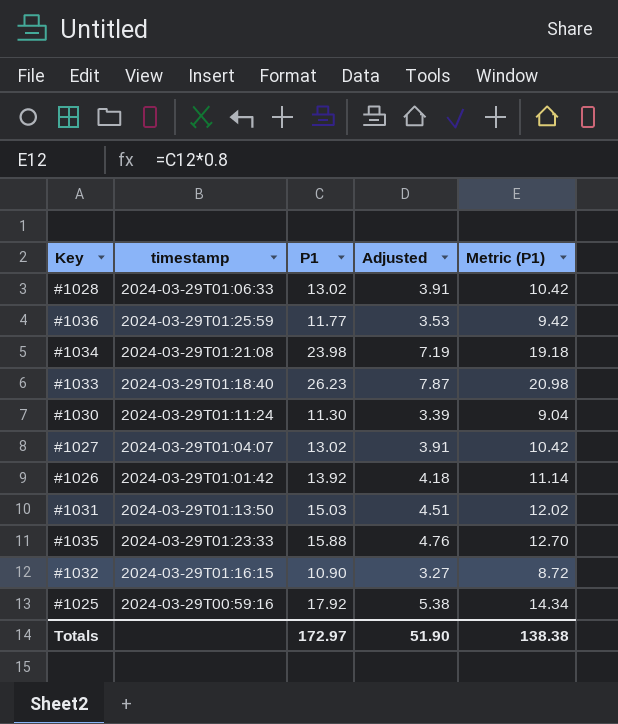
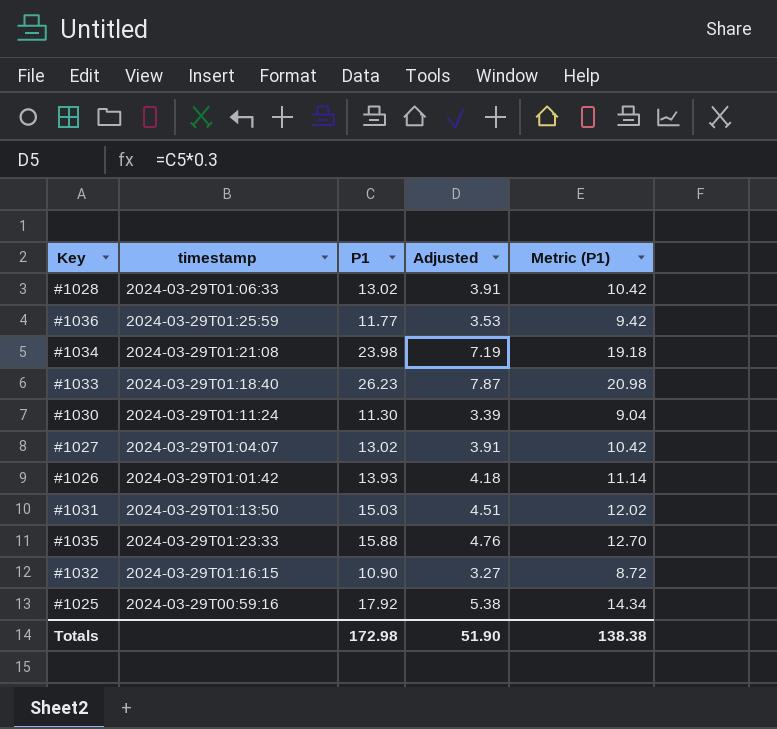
#1026 | P1: 13.92 -> 13.93
Totals | P1: 172.97 -> 172.98

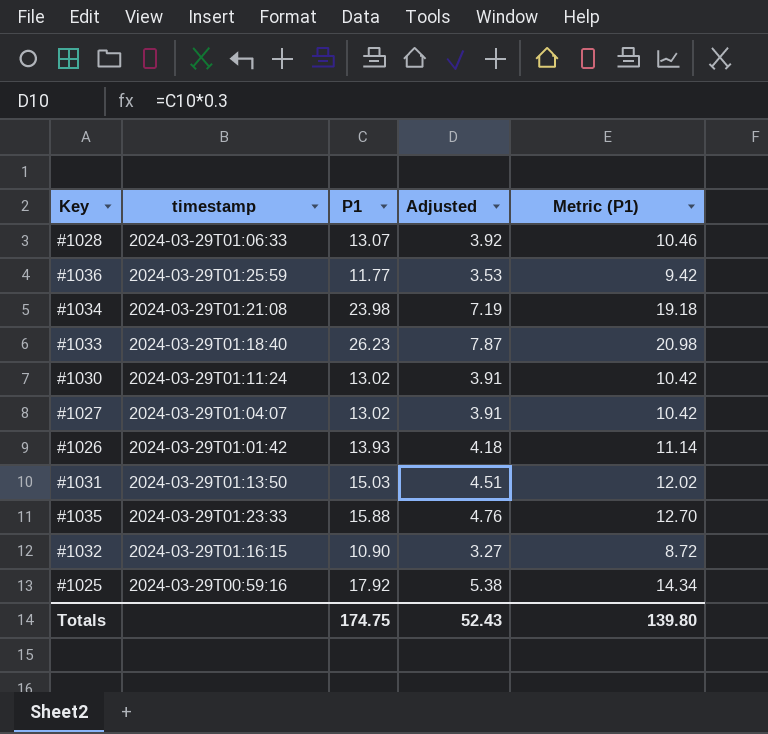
#1028 | P1: 13.02 -> 13.07
#1028 | Adjusted: 3.91 -> 3.92
#1028 | Metric (P1): 10.42 -> 10.46
#1030 | P1: 11.30 -> 13.02
#1030 | Adjusted: 3.39 -> 3.91
#1030 | Metric (P1): 9.04 -> 10.42
Totals | P1: 172.98 -> 174.75
Totals | Adjusted: 51.90 -> 52.43
Totals | Metric (P1): 138.38 -> 139.80

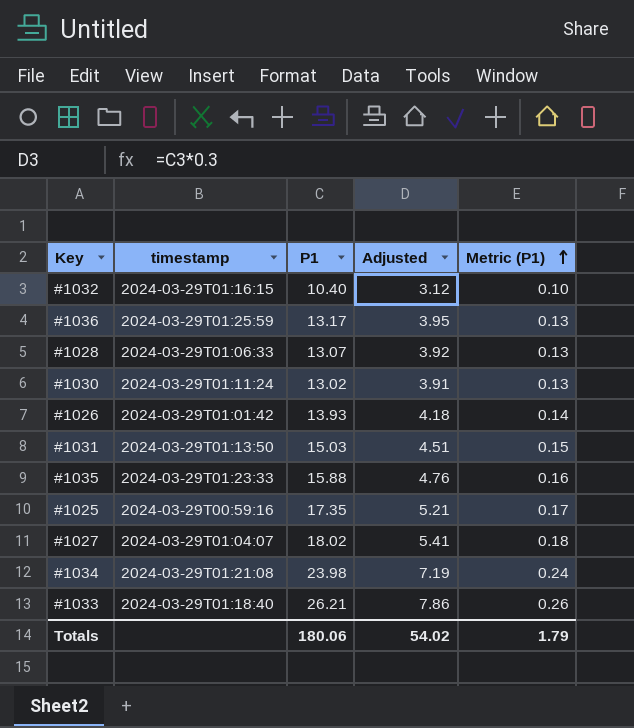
row order: none -> Metric (P1) ascending
column Metric (P1) | formula: [P1] * 0.8 -> [P1] * 0.01
#1032 | P1: 10.90 -> 10.40
#1032 | Adjusted: 3.27 -> 3.12
#1036 | P1: 11.77 -> 13.17
#1036 | Adjusted: 3.53 -> 3.95
#1025 | P1: 17.92 -> 17.35
#1025 | Adjusted: 5.38 -> 5.21
#1027 | P1: 13.02 -> 18.02
#1027 | Adjusted: 3.91 -> 5.41
#1033 | P1: 26.23 -> 26.21
#1033 | Adjusted: 7.87 -> 7.86
Totals | P1: 174.75 -> 180.06
Totals | Adjusted: 52.43 -> 54.02
Totals | Metric (P1): 139.80 -> 1.79

